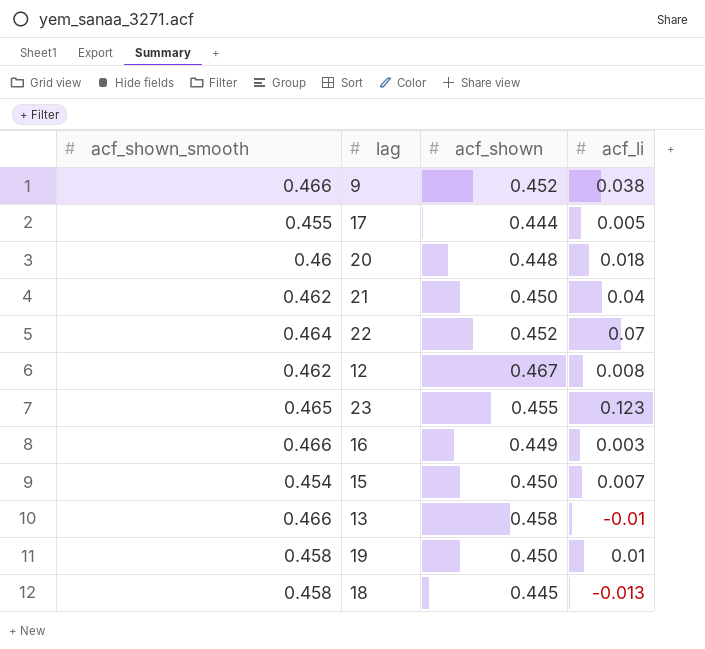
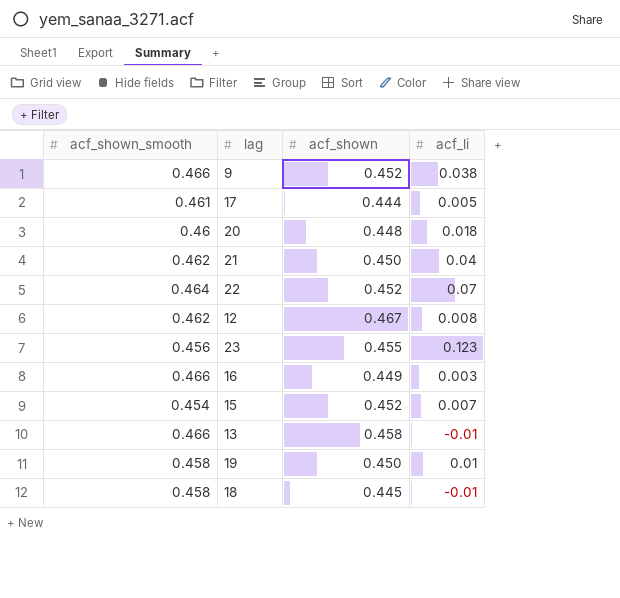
17 | acf_shown_smooth: 0.455 -> 0.461
23 | acf_shown_smooth: 0.465 -> 0.456
15 | acf_shown: 0.450 -> 0.452
18 | acf_li: -0.013 -> -0.01

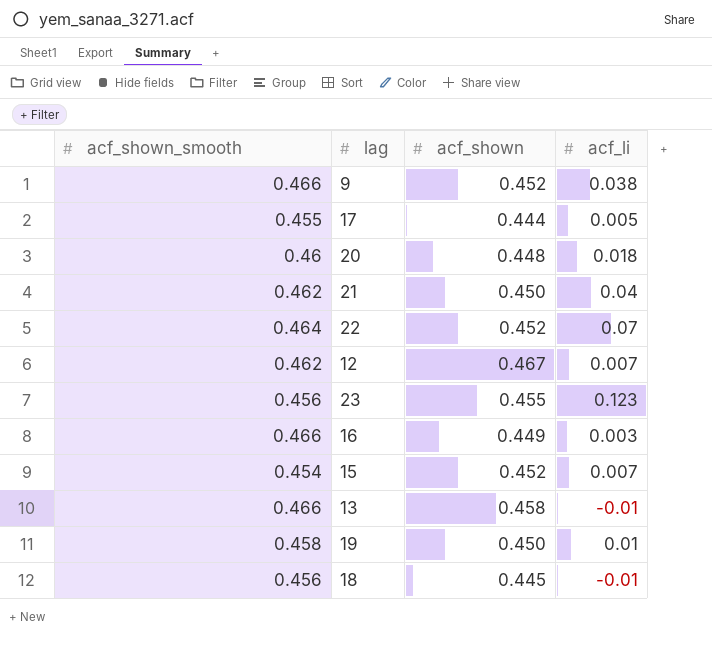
17 | acf_shown_smooth: 0.461 -> 0.455
12 | acf_li: 0.008 -> 0.007
18 | acf_shown_smooth: 0.458 -> 0.456

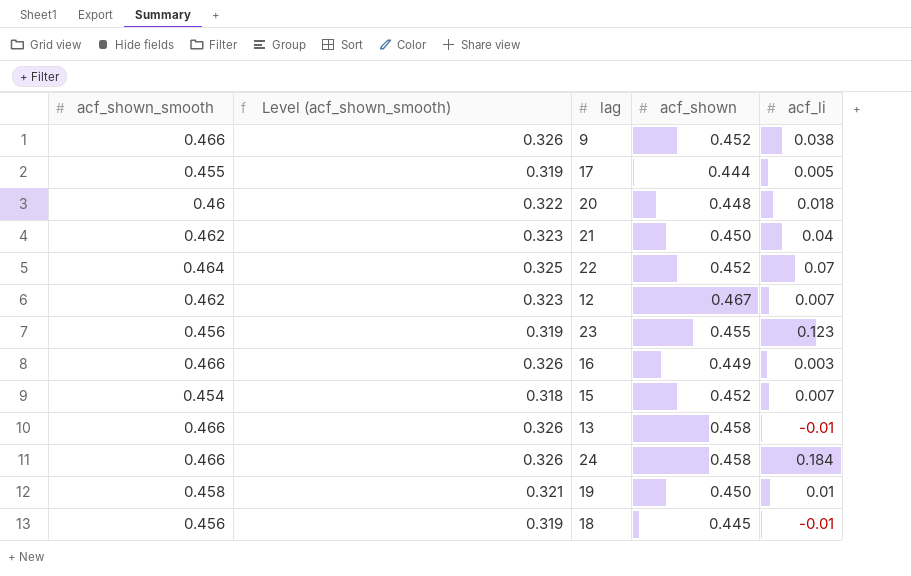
column Level (acf_shown_smooth) | formula: none -> [acf_shown_smooth] * 0.7
row 24: none -> 0.466 | 0.326 | 0.458 | 0.184

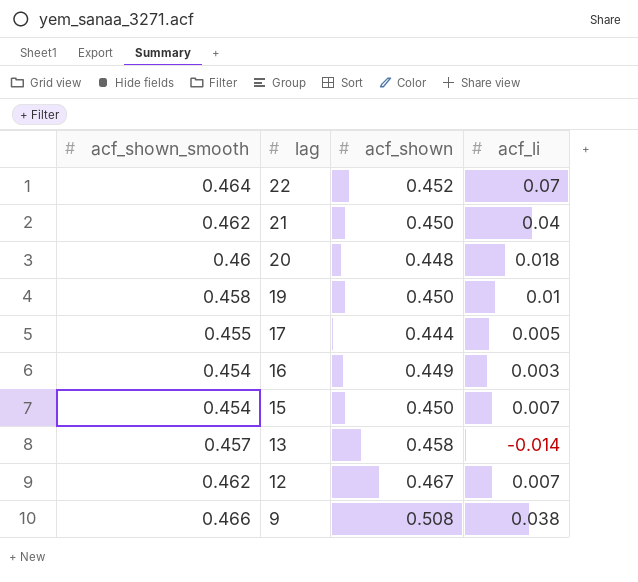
row order: none -> lag descending
column Level (acf_shown_smooth) | formula: [acf_shown_smooth] * 0.7 -> none
row 23: 0.456 | 0.319 | 0.455 | 0.123 -> none
row 24: 0.466 | 0.326 | 0.458 | 0.184 -> none
row 18: 0.456 | 0.319 | 0.445 | -0.01 -> none
16 | acf_shown_smooth: 0.466 -> 0.454
15 | acf_shown: 0.452 -> 0.450
13 | acf_shown_smooth: 0.466 -> 0.457
13 | acf_li: -0.01 -> -0.014
9 | acf_shown: 0.452 -> 0.508

